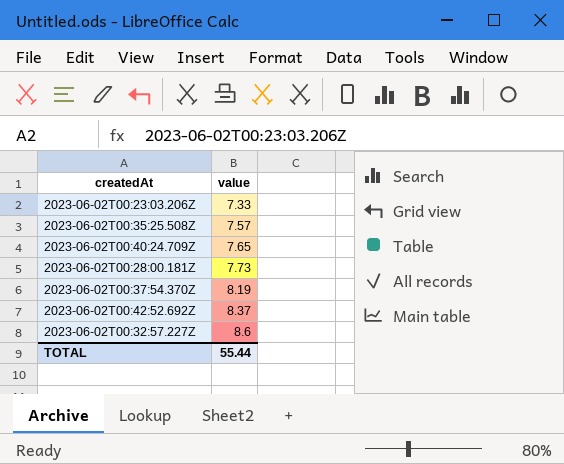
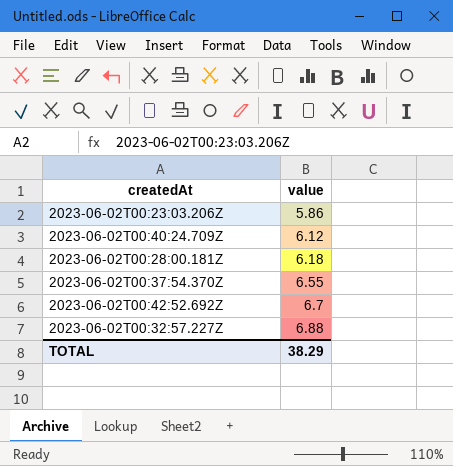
row 2023-06-02T00:35:25.508Z: 7.57 -> none
2023-06-02T00:23:03.206Z | value: 7.33 -> 5.86
2023-06-02T00:40:24.709Z | value: 7.65 -> 6.12
2023-06-02T00:28:00.181Z | value: 7.73 -> 6.18
2023-06-02T00:37:54.370Z | value: 8.19 -> 6.55
2023-06-02T00:42:52.692Z | value: 8.37 -> 6.7
2023-06-02T00:32:57.227Z | value: 8.6 -> 6.88
TOTAL | value: 55.44 -> 38.29

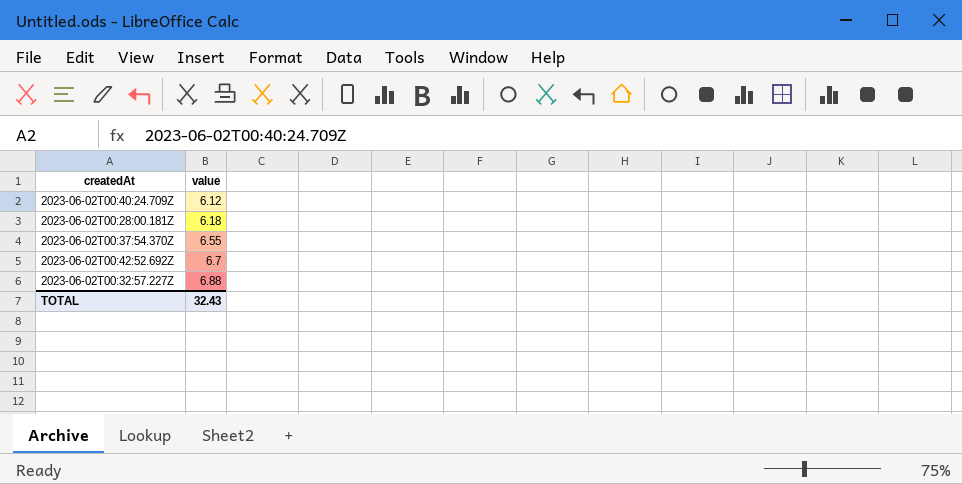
row 2023-06-02T00:23:03.206Z: 5.86 -> none
TOTAL | value: 38.29 -> 32.43

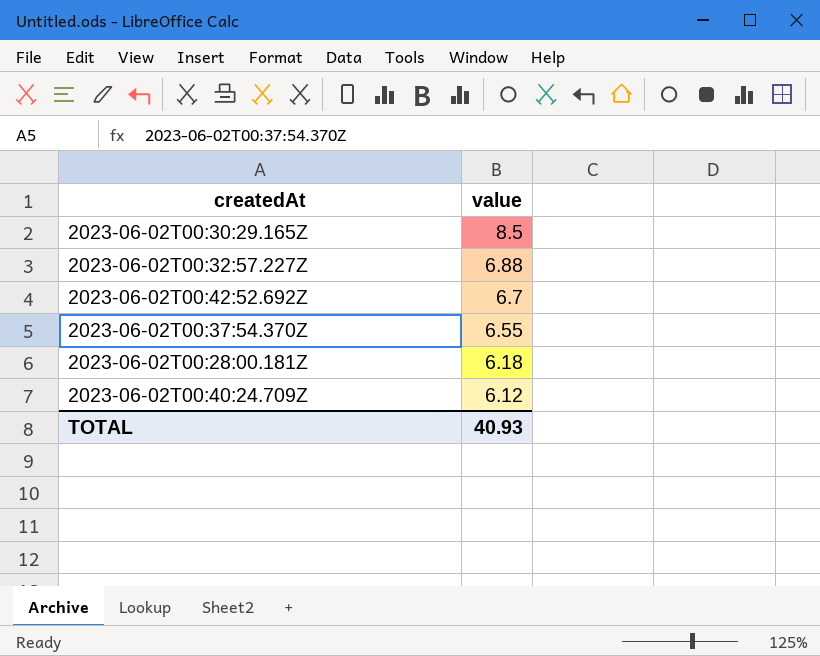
row order: value ascending -> value descending
row 2023-06-02T00:30:29.165Z: none -> 8.5
TOTAL | value: 32.43 -> 40.93

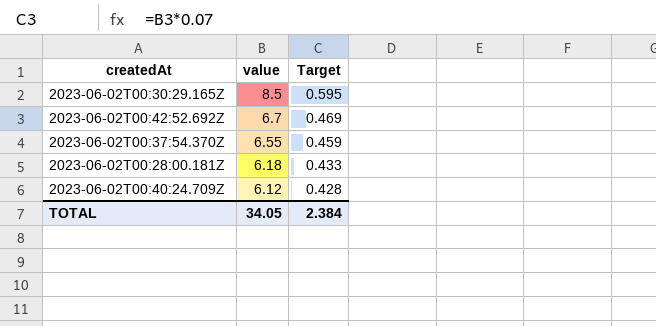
column Target | formula: none -> [value] * 0.07
row 2023-06-02T00:32:57.227Z: 6.88 -> none
TOTAL | value: 40.93 -> 34.05

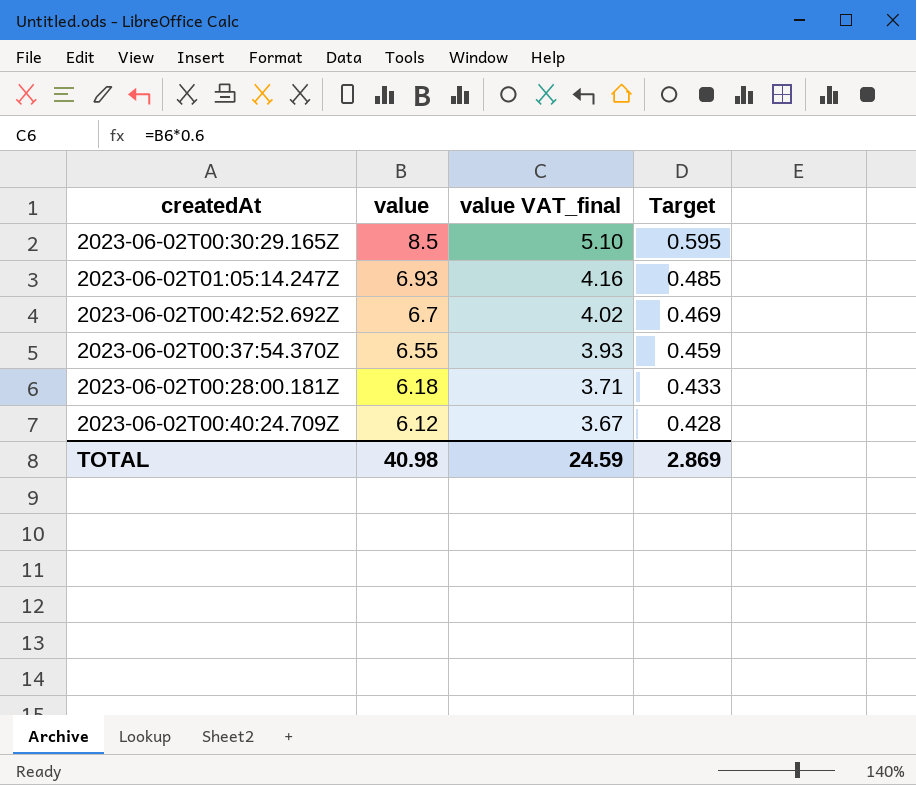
column value VAT_final | formula: none -> [value] * 0.6
row 2023-06-02T01:05:14.247Z: none -> 6.93 | 4.16 | 0.485
TOTAL | value: 34.05 -> 40.98
TOTAL | Target: 2.384 -> 2.869

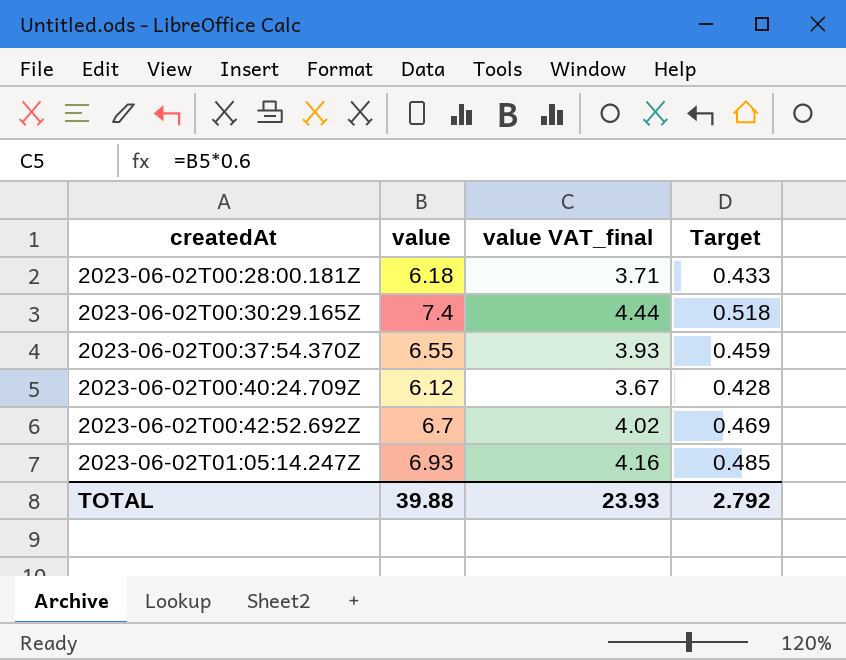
row order: value descending -> createdAt ascending
2023-06-02T00:30:29.165Z | value: 8.5 -> 7.4
2023-06-02T00:30:29.165Z | value VAT_final: 5.10 -> 4.44
2023-06-02T00:30:29.165Z | Target: 0.595 -> 0.518
TOTAL | value: 40.98 -> 39.88
TOTAL | value VAT_final: 24.59 -> 23.93
TOTAL | Target: 2.869 -> 2.792

